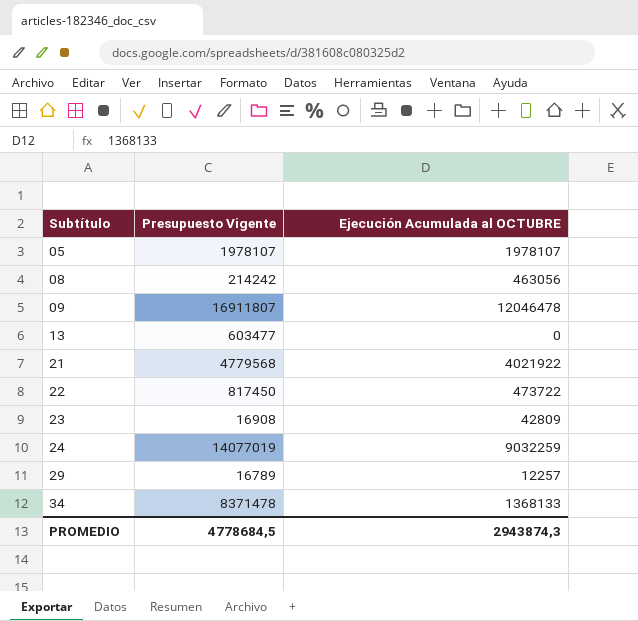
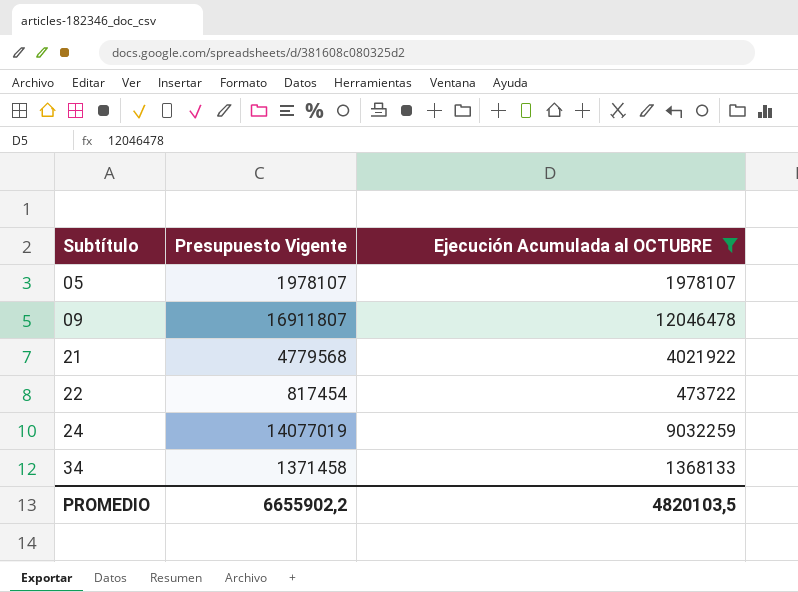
filter: none -> Ejecución Acumulada al OCTUBRE >= 473722
22 | Presupuesto Vigente: 817450 -> 817454
34 | Presupuesto Vigente: 8371478 -> 1371458
PROMEDIO | Presupuesto Vigente: 4778684,5 -> 6655902,2
PROMEDIO | Ejecución Acumulada al OCTUBRE: 2943874,3 -> 4820103,5

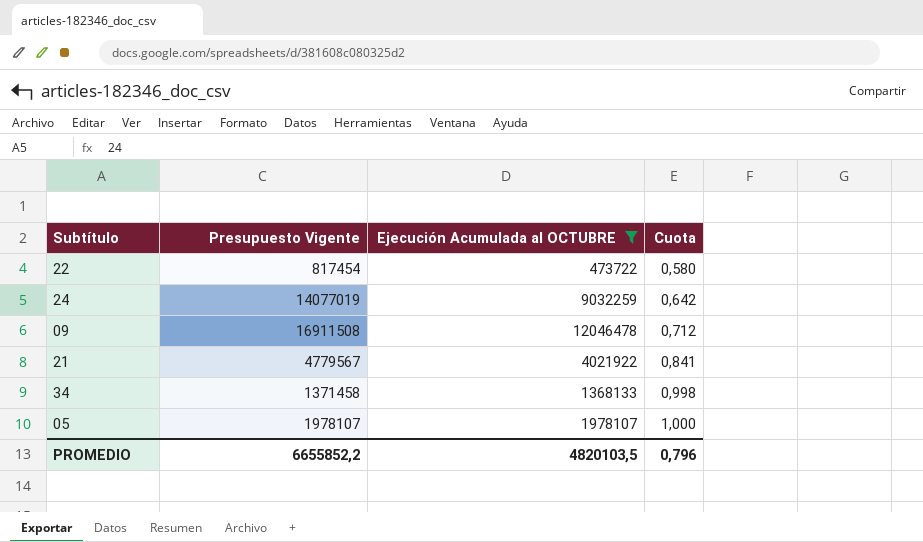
row order: Subtítulo ascending -> Cuota ascending
column Cuota | formula: none -> [Ejecución Acumulada al OCTUBRE] / [Presupuesto Vigente]
09 | Presupuesto Vigente: 16911807 -> 16911508
21 | Presupuesto Vigente: 4779568 -> 4779567
PROMEDIO | Presupuesto Vigente: 6655902,2 -> 6655852,2

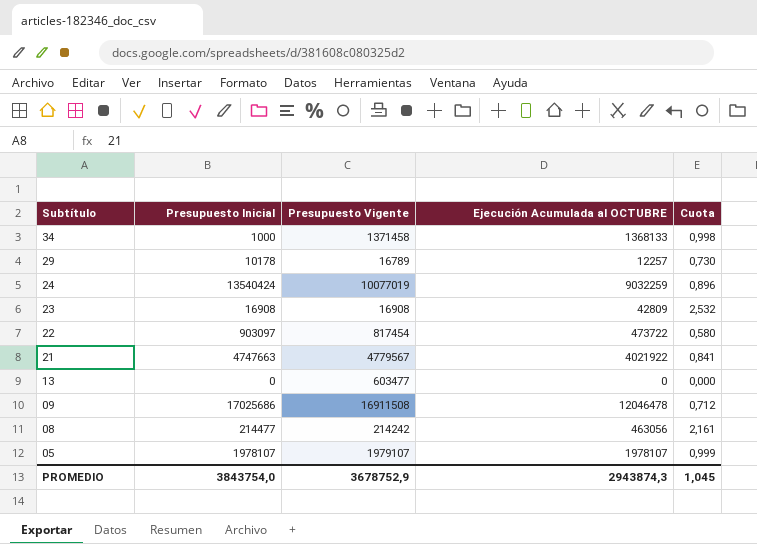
filter: Ejecución Acumulada al OCTUBRE >= 473722 -> none
row order: Cuota ascending -> Subtítulo descending
column Presupuesto Inicial | position: none -> 2
24 | Presupuesto Vigente: 14077019 -> 10077019
24 | Cuota: 0,642 -> 0,896
05 | Presupuesto Vigente: 1978107 -> 1979107
05 | Cuota: 1,000 -> 0,999
PROMEDIO | Presupuesto Vigente: 6655852,2 -> 3678752,9
PROMEDIO | Ejecución Acumulada al OCTUBRE: 4820103,5 -> 2943874,3
PROMEDIO | Cuota: 0,796 -> 1,045

